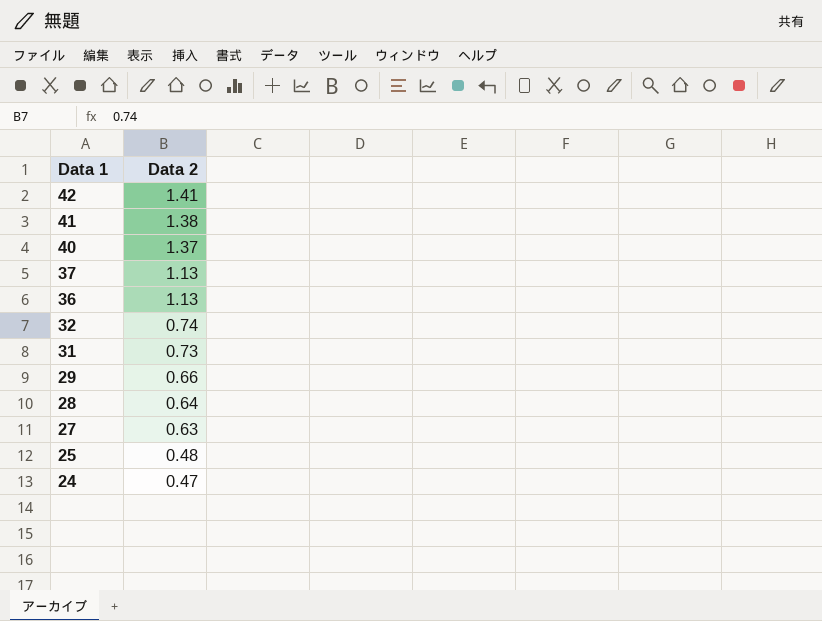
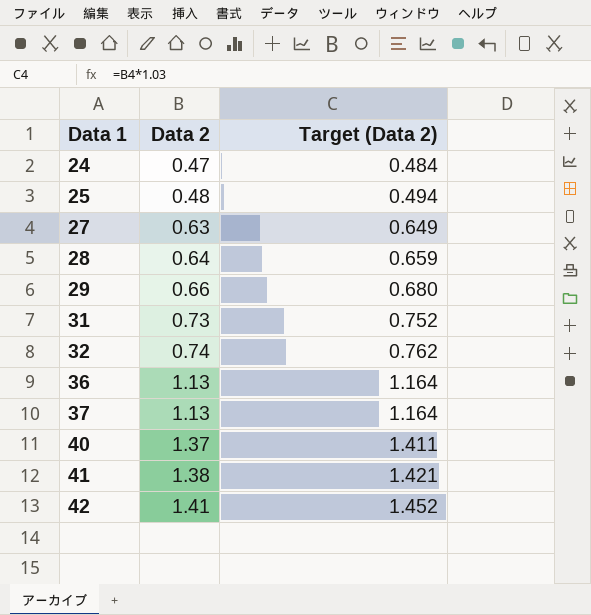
row order: Data 1 descending -> Data 1 ascending
column Target (Data 2) | formula: none -> [Data 2] * 1.03

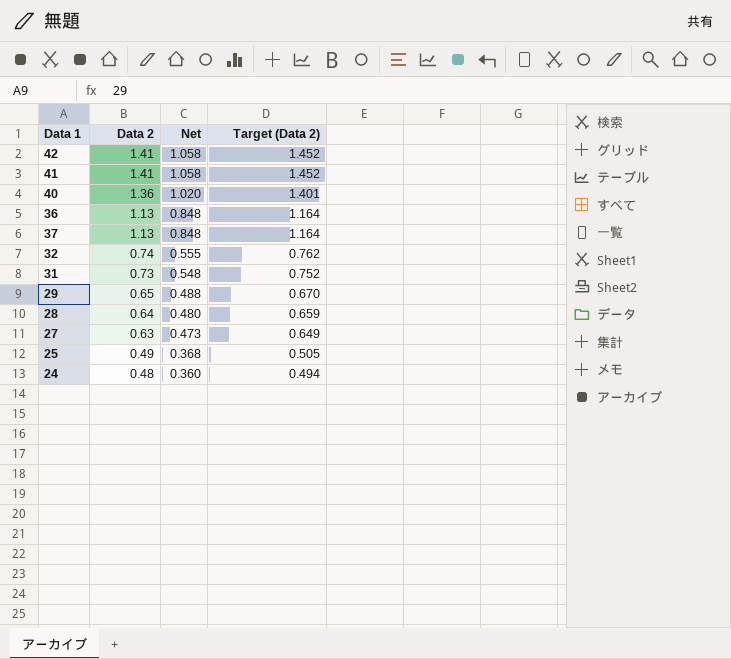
row order: Data 1 ascending -> Data 2 descending
column Net | formula: none -> [Data 2] * 0.75
41 | Data 2: 1.38 -> 1.41
41 | Target (Data 2): 1.421 -> 1.452
40 | Data 2: 1.37 -> 1.36
40 | Target (Data 2): 1.411 -> 1.401
29 | Data 2: 0.66 -> 0.65
29 | Target (Data 2): 0.680 -> 0.670
25 | Data 2: 0.48 -> 0.49
25 | Target (Data 2): 0.494 -> 0.505
24 | Data 2: 0.47 -> 0.48
24 | Target (Data 2): 0.484 -> 0.494

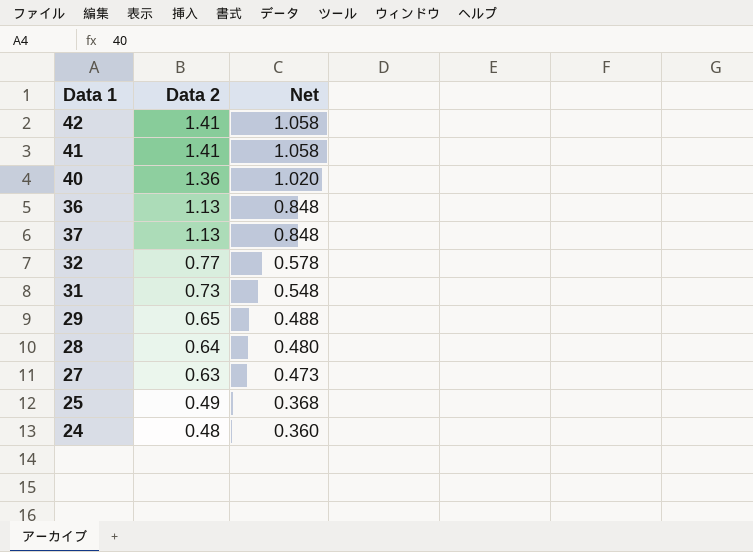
column Target (Data 2) | formula: [Data 2] * 1.03 -> none
32 | Data 2: 0.74 -> 0.77
32 | Net: 0.555 -> 0.578

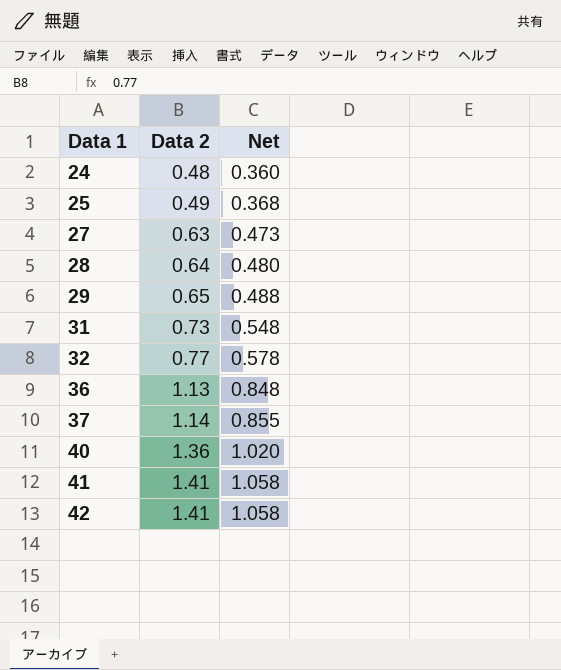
row order: Data 2 descending -> Data 1 ascending
37 | Data 2: 1.13 -> 1.14
37 | Net: 0.848 -> 0.855

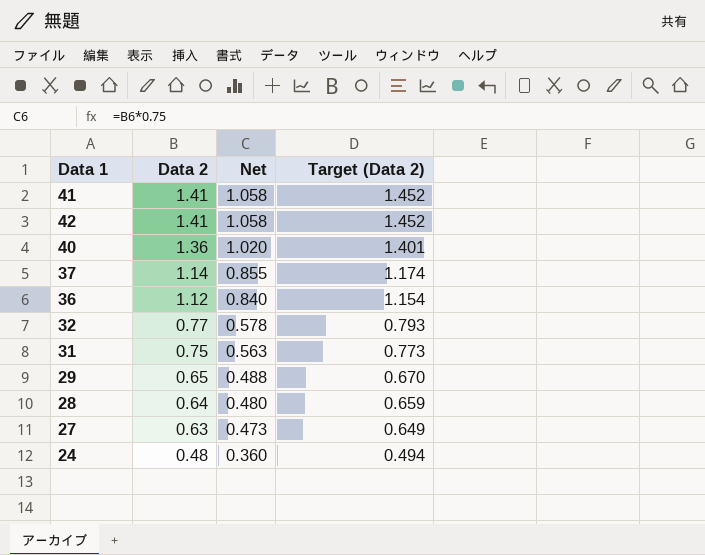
row order: Data 1 ascending -> Data 2 descending
column Target (Data 2) | formula: none -> [Data 2] * 1.03
row 25: 0.49 | 0.368 -> none
36 | Data 2: 1.13 -> 1.12
36 | Net: 0.848 -> 0.840
31 | Data 2: 0.73 -> 0.75
31 | Net: 0.548 -> 0.563

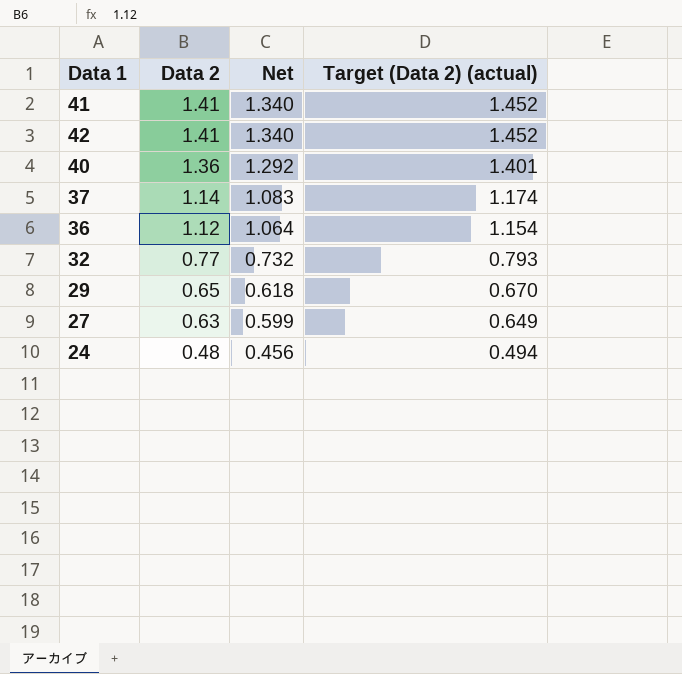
column Net | formula: [Data 2] * 0.75 -> [Data 2] * 0.95
column name: Target (Data 2) -> Target (Data 2) (actual)
row 31: 0.75 | 0.563 | 0.773 -> none
row 28: 0.64 | 0.480 | 0.659 -> none

